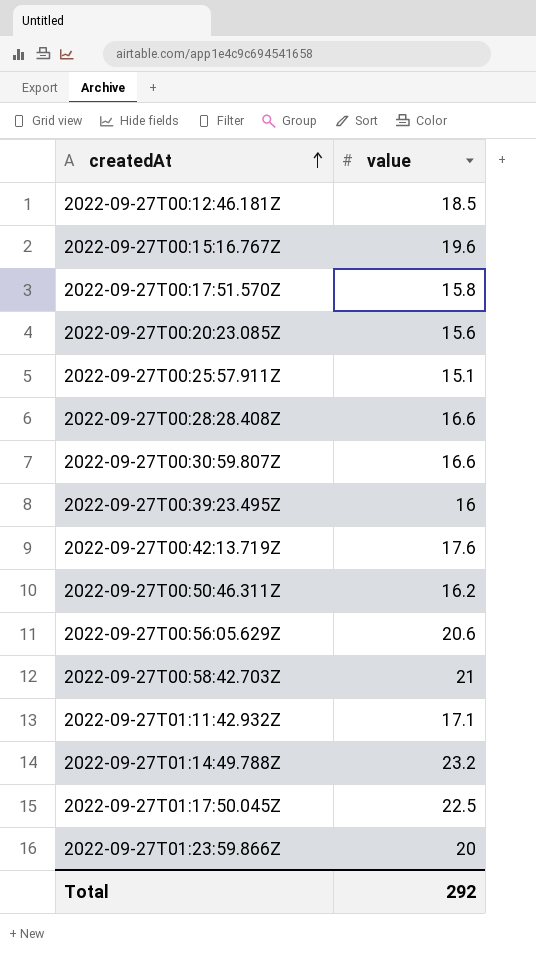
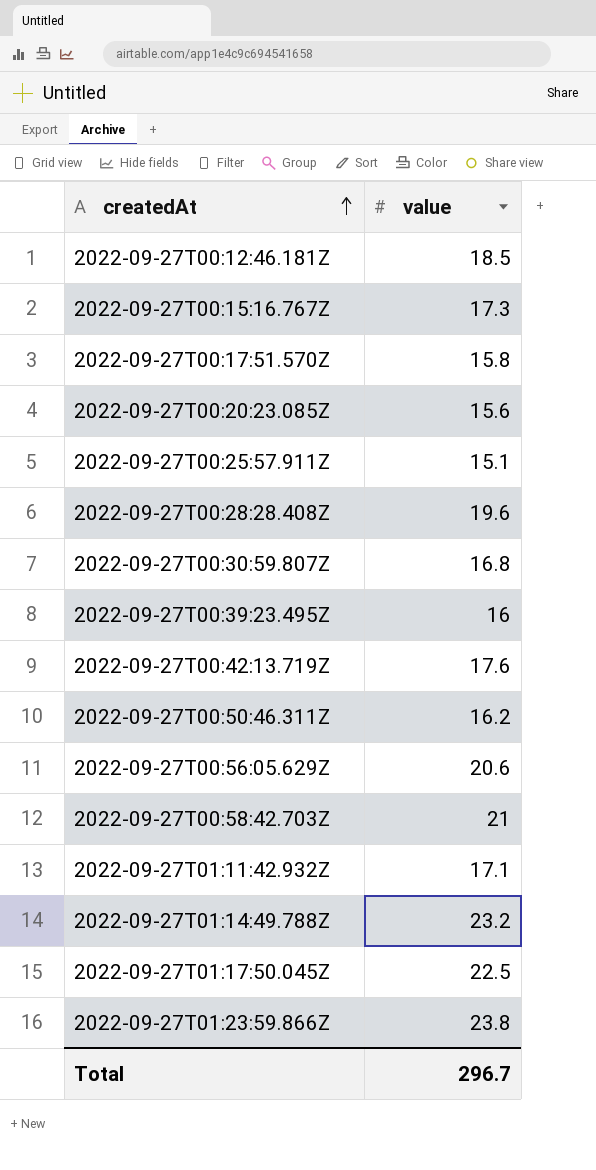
2022-09-27T00:15:16.767Z | value: 19.6 -> 17.3
2022-09-27T00:28:28.408Z | value: 16.6 -> 19.6
2022-09-27T00:30:59.807Z | value: 16.6 -> 16.8
2022-09-27T01:23:59.866Z | value: 20 -> 23.8
Total | value: 292 -> 296.7

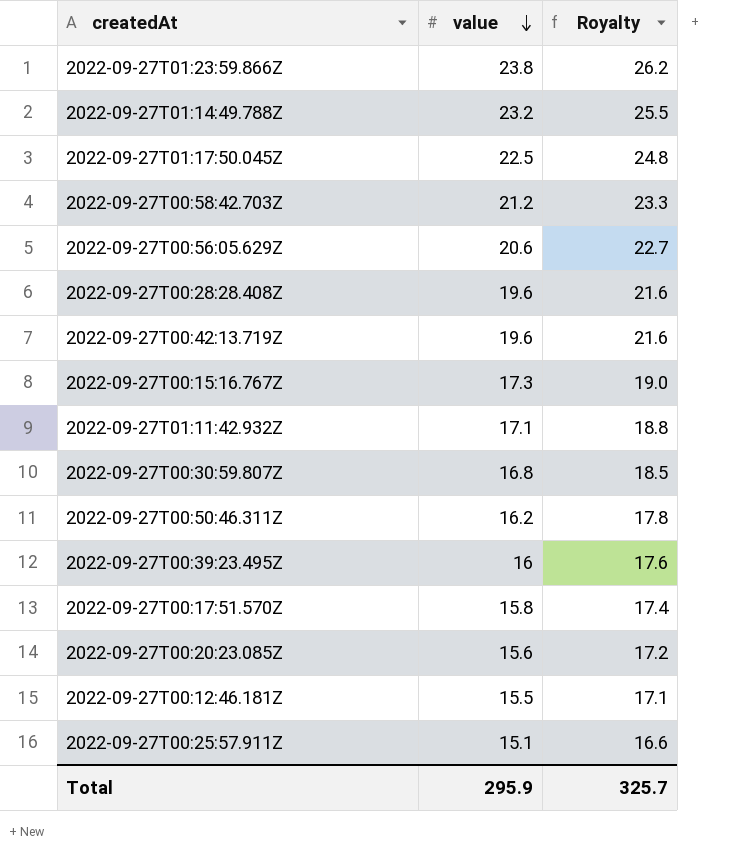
row order: createdAt ascending -> value descending
column Royalty | formula: none -> [value] * 1.1
2022-09-27T00:58:42.703Z | value: 21 -> 21.2
2022-09-27T00:42:13.719Z | value: 17.6 -> 19.6
2022-09-27T00:12:46.181Z | value: 18.5 -> 15.5
Total | value: 296.7 -> 295.9

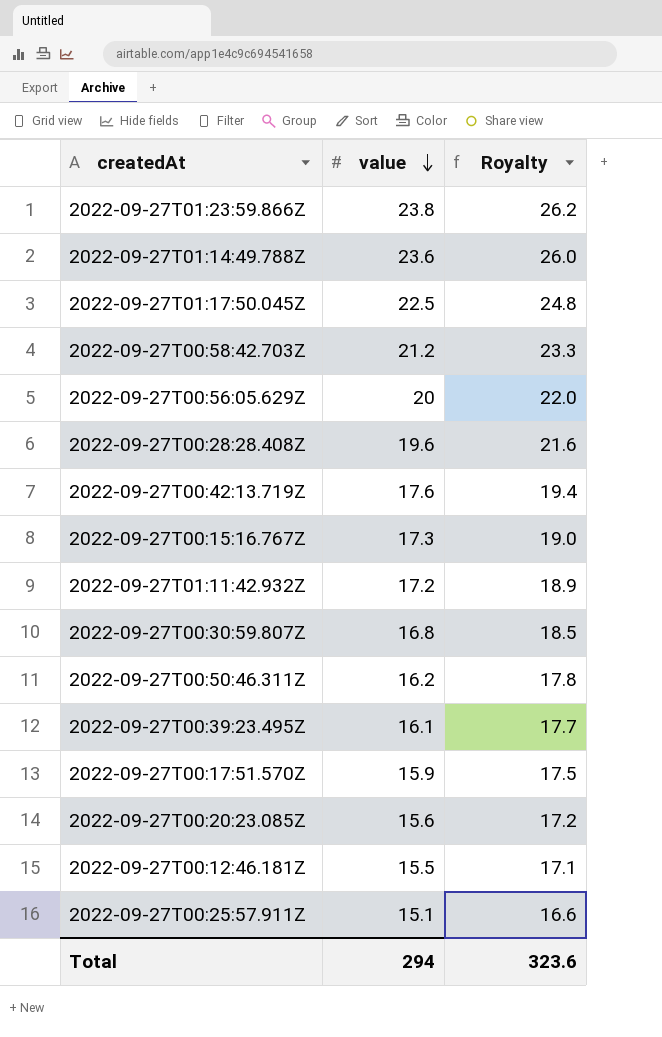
2022-09-27T01:14:49.788Z | value: 23.2 -> 23.6
2022-09-27T01:14:49.788Z | Royalty: 25.5 -> 26.0
2022-09-27T00:56:05.629Z | value: 20.6 -> 20
2022-09-27T00:56:05.629Z | Royalty: 22.7 -> 22.0
2022-09-27T00:42:13.719Z | value: 19.6 -> 17.6
2022-09-27T00:42:13.719Z | Royalty: 21.6 -> 19.4
2022-09-27T01:11:42.932Z | value: 17.1 -> 17.2
2022-09-27T01:11:42.932Z | Royalty: 18.8 -> 18.9
2022-09-27T00:39:23.495Z | value: 16 -> 16.1
2022-09-27T00:39:23.495Z | Royalty: 17.6 -> 17.7
2022-09-27T00:17:51.570Z | value: 15.8 -> 15.9
2022-09-27T00:17:51.570Z | Royalty: 17.4 -> 17.5
Total | value: 295.9 -> 294
Total | Royalty: 325.7 -> 323.6

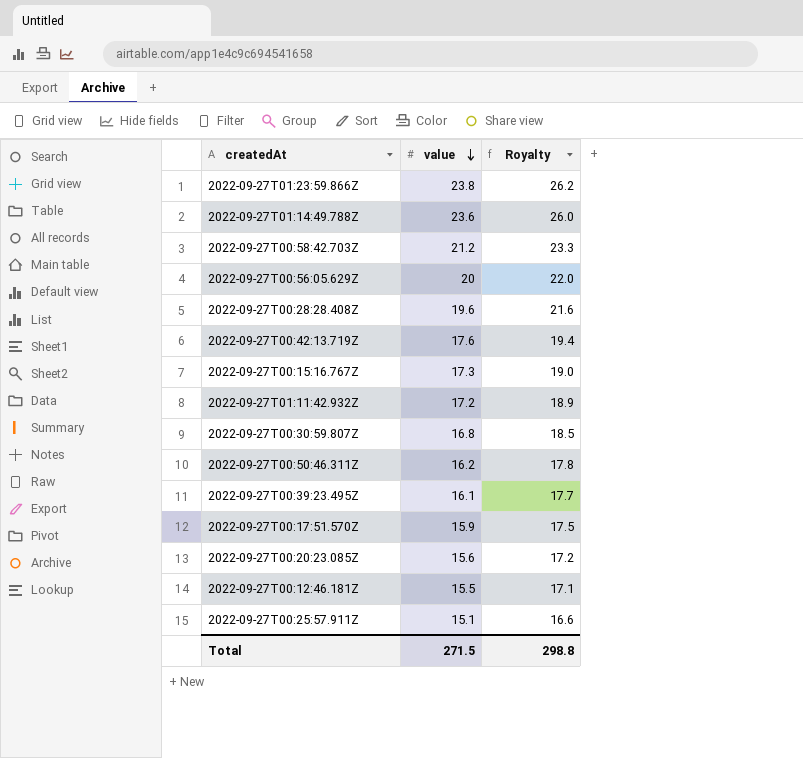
row 2022-09-27T01:17:50.045Z: 22.5 | 24.8 -> none
Total | value: 294 -> 271.5
Total | Royalty: 323.6 -> 298.8

